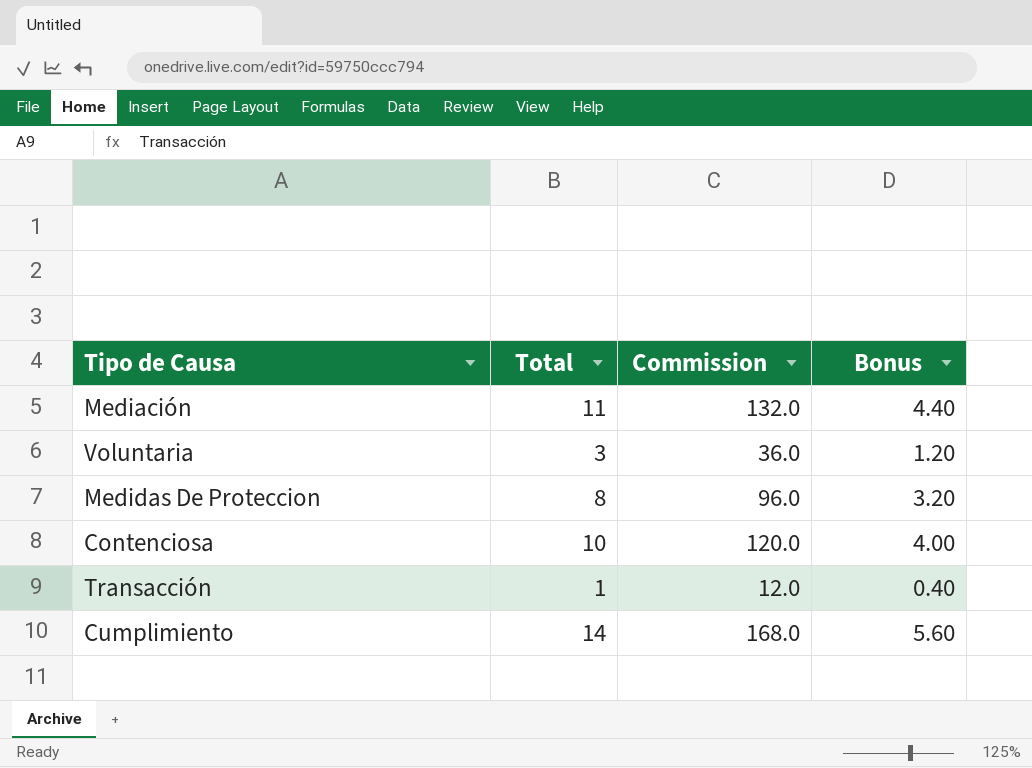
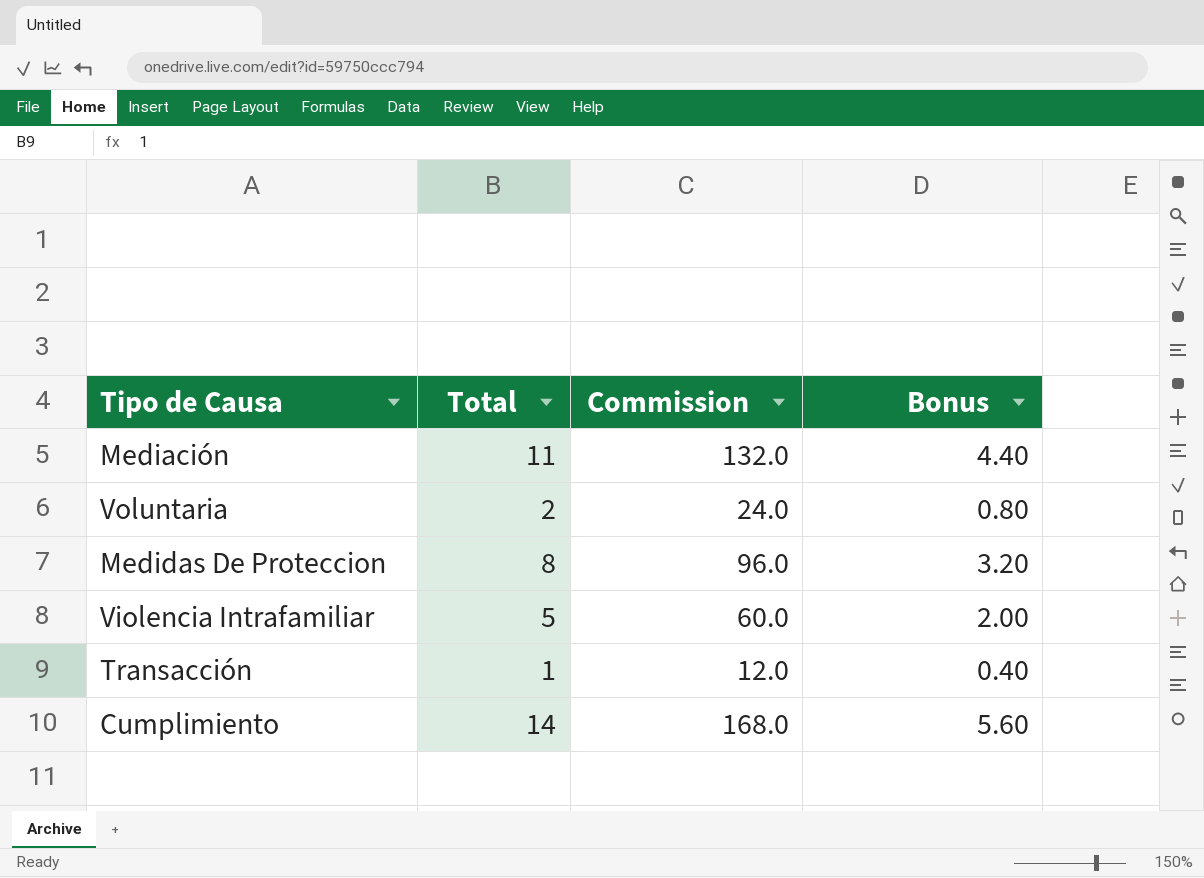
row Contenciosa: 10 | 120.0 | 4.00 -> none
Voluntaria | Total: 3 -> 2
Voluntaria | Commission: 36.0 -> 24.0
Voluntaria | Bonus: 1.20 -> 0.80
row Violencia Intrafamiliar: none -> 5 | 60.0 | 2.00

